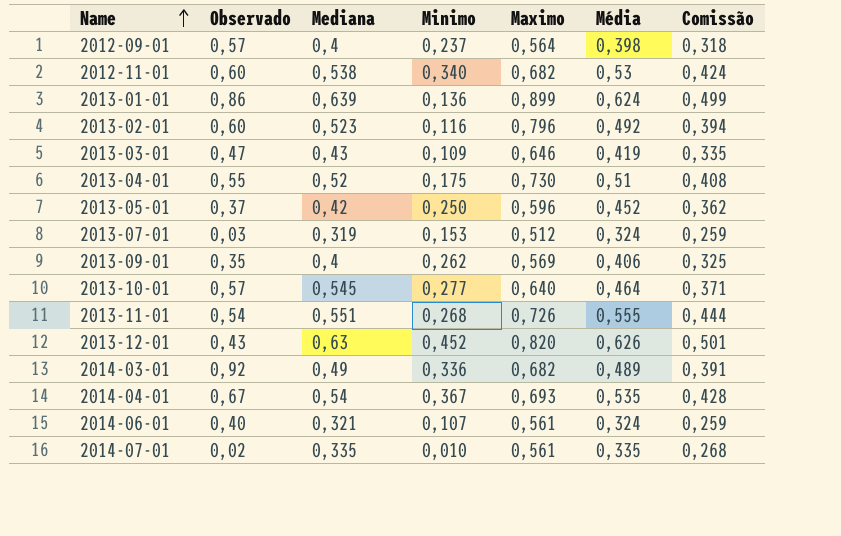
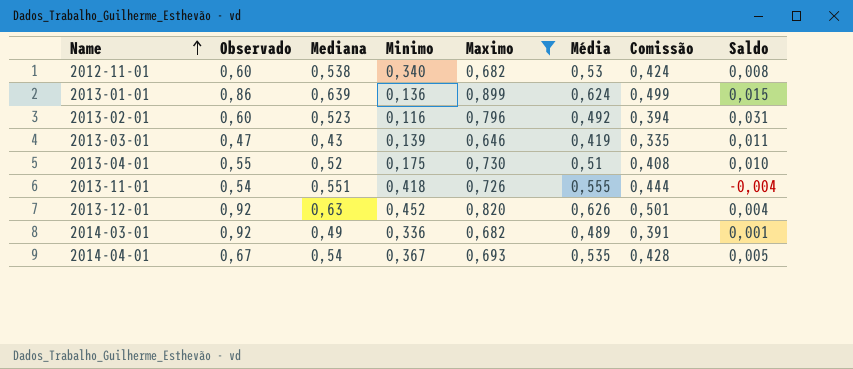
filter: none -> Maximo >= 0,646
column Saldo | formula: none -> [Mediana] - [Média]
2013-03-01 | Minimo: 0,109 -> 0,139
2013-11-01 | Minimo: 0,268 -> 0,418
2013-12-01 | Observado: 0,43 -> 0,92

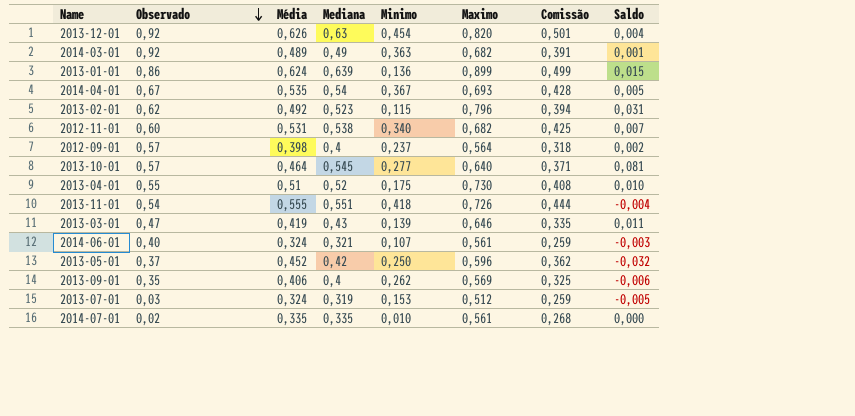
filter: Maximo >= 0,646 -> none
row order: Name ascending -> Observado descending
column Média | position: 6 -> 3
2013-12-01 | Minimo: 0,452 -> 0,454
2014-03-01 | Minimo: 0,336 -> 0,363
2013-02-01 | Observado: 0,60 -> 0,62
2013-02-01 | Minimo: 0,116 -> 0,115
2012-11-01 | Média: 0,53 -> 0,531
2012-11-01 | Comissão: 0,424 -> 0,425
2012-11-01 | Saldo: 0,008 -> 0,007

